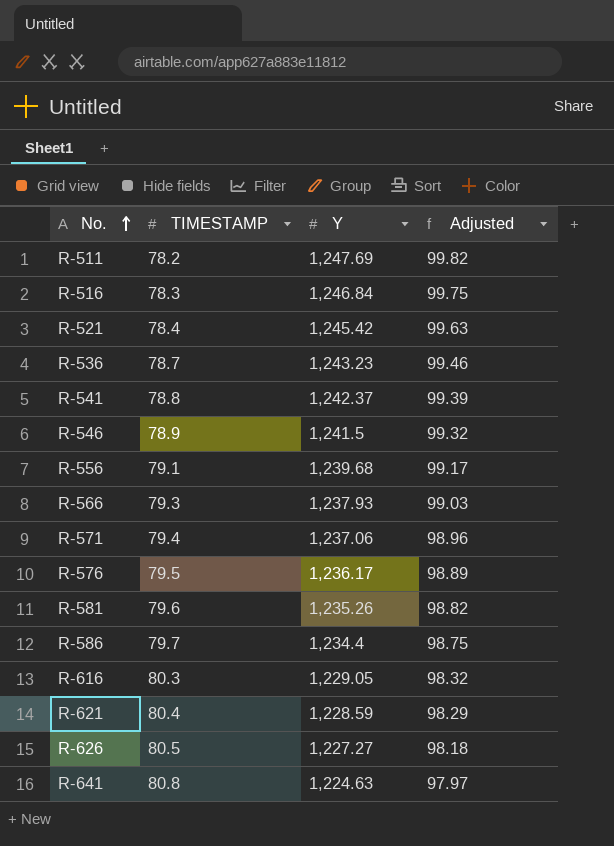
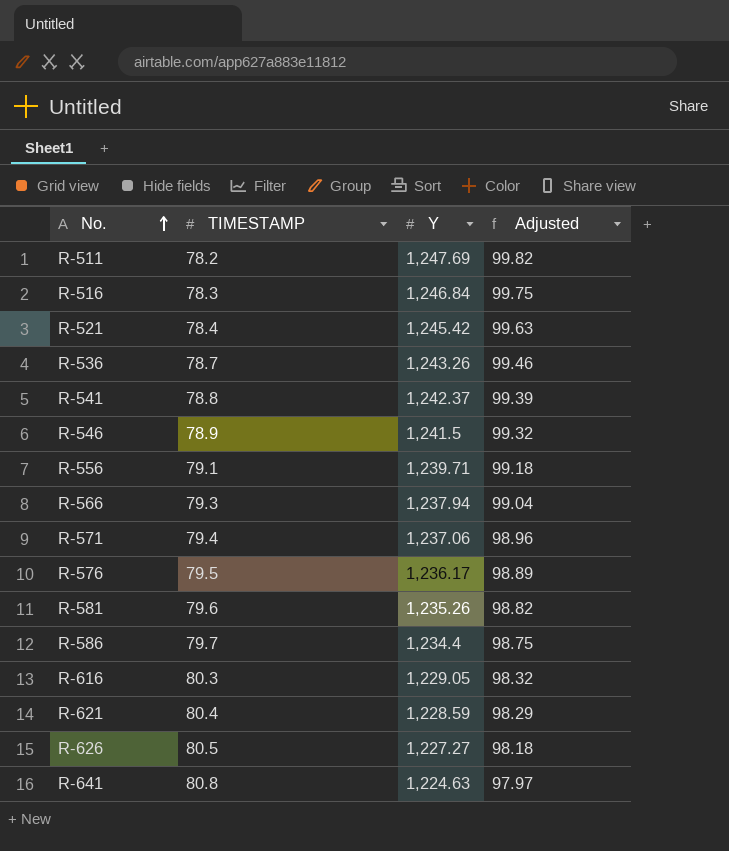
R-536 | Y: 1,243.23 -> 1,243.26
R-556 | Y: 1,239.68 -> 1,239.71
R-556 | Adjusted: 99.17 -> 99.18
R-566 | Y: 1,237.93 -> 1,237.94
R-566 | Adjusted: 99.03 -> 99.04

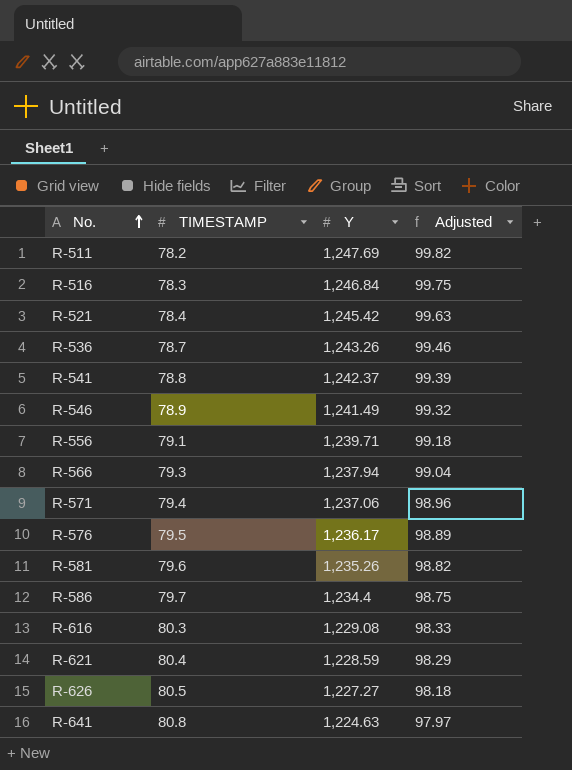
R-546 | Y: 1,241.5 -> 1,241.49
R-616 | Y: 1,229.05 -> 1,229.08
R-616 | Adjusted: 98.32 -> 98.33

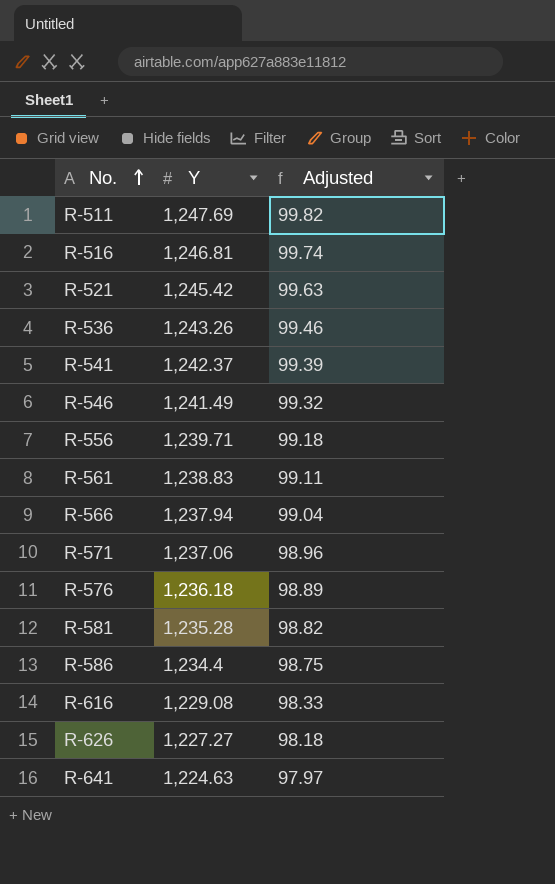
column TIMESTAMP | position: 2 -> none
row R-621: 80.4 | 1,228.59 | 98.29 -> none
R-516 | Y: 1,246.84 -> 1,246.81
R-516 | Adjusted: 99.75 -> 99.74
row R-561: none -> 1,238.83 | 99.11
R-576 | Y: 1,236.17 -> 1,236.18
R-581 | Y: 1,235.26 -> 1,235.28

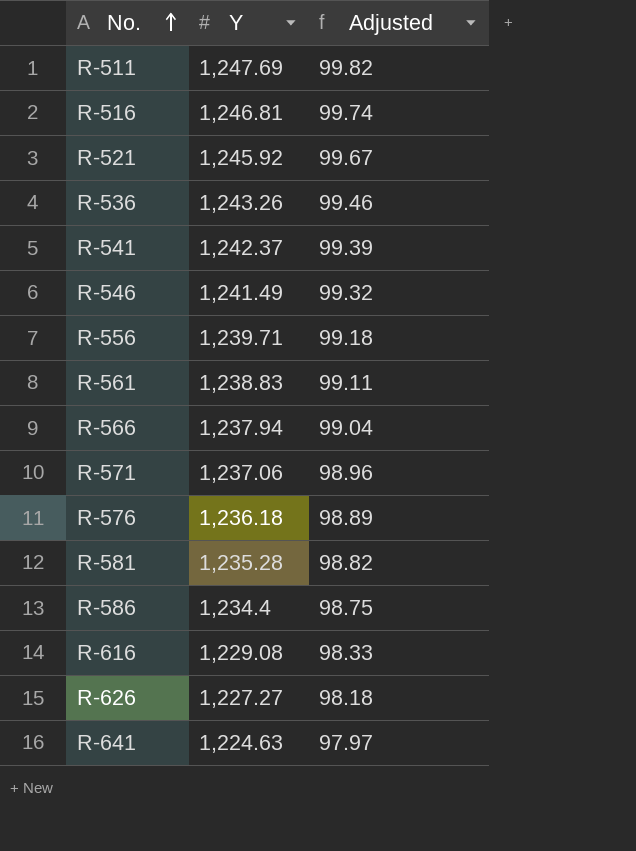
R-521 | Y: 1,245.42 -> 1,245.92
R-521 | Adjusted: 99.63 -> 99.67

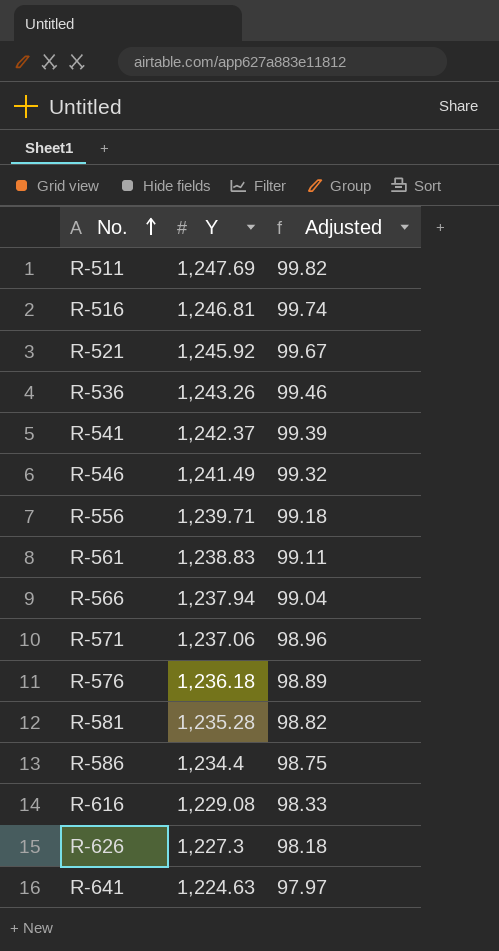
R-626 | Y: 1,227.27 -> 1,227.3

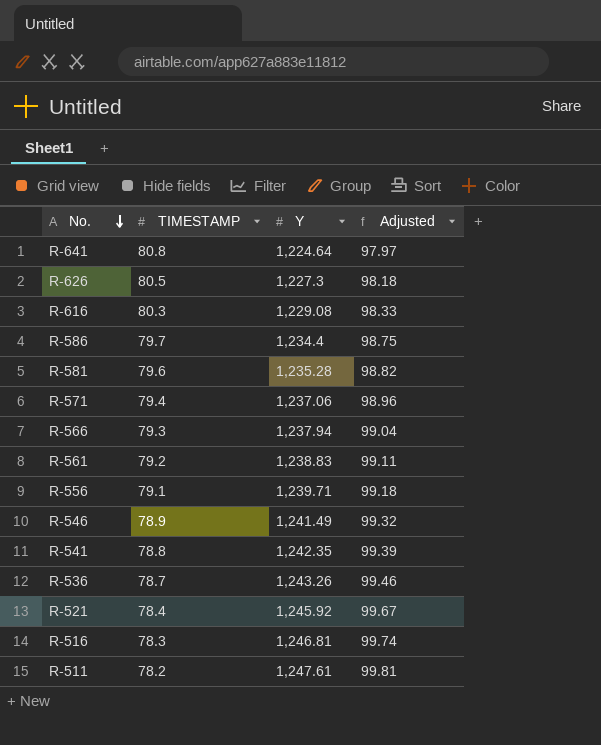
row order: No. ascending -> No. descending
column TIMESTAMP | position: none -> 2
row R-576: 1,236.18 | 98.89 -> none
R-641 | Y: 1,224.63 -> 1,224.64
R-541 | Y: 1,242.37 -> 1,242.35
R-511 | Y: 1,247.69 -> 1,247.61
R-511 | Adjusted: 99.82 -> 99.81

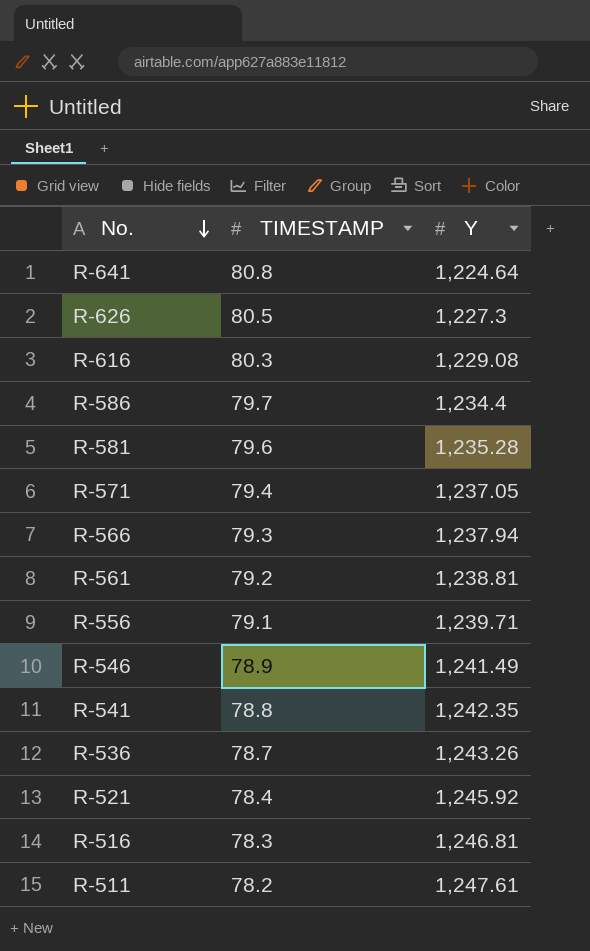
column Adjusted | formula: [Y] * 0.08 -> none
R-571 | Y: 1,237.06 -> 1,237.05
R-561 | Y: 1,238.83 -> 1,238.81

